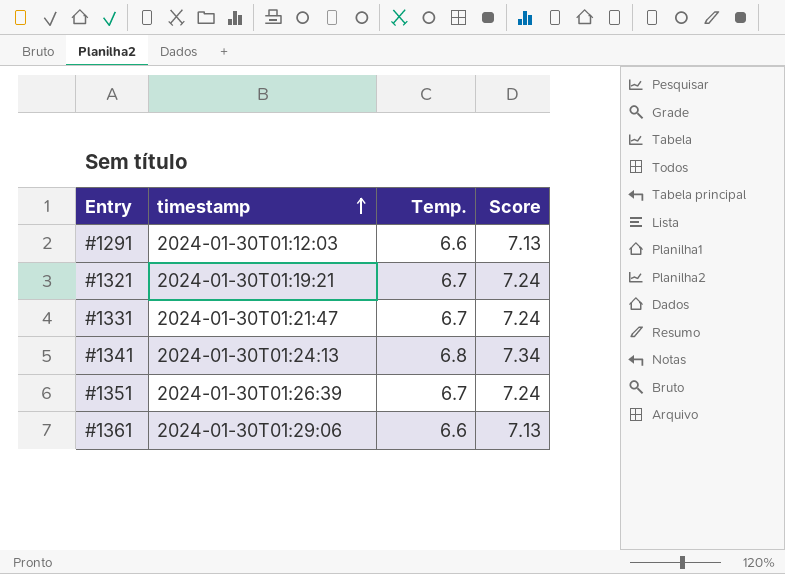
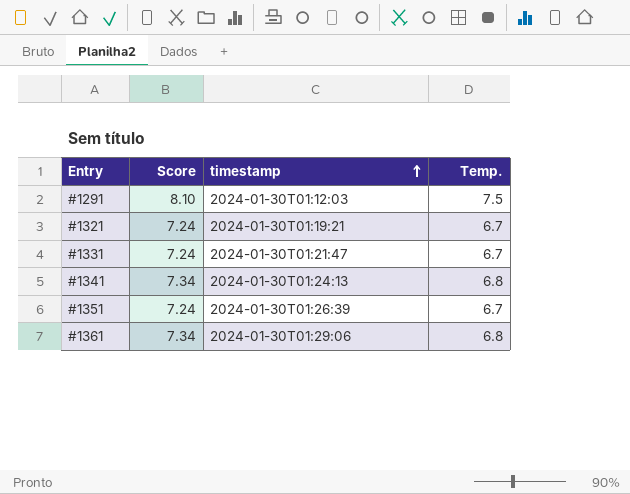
column Score | position: 4 -> 2
#1291 | Score: 7.13 -> 8.10
#1291 | Temp.: 6.6 -> 7.5
#1361 | Score: 7.13 -> 7.34
#1361 | Temp.: 6.6 -> 6.8

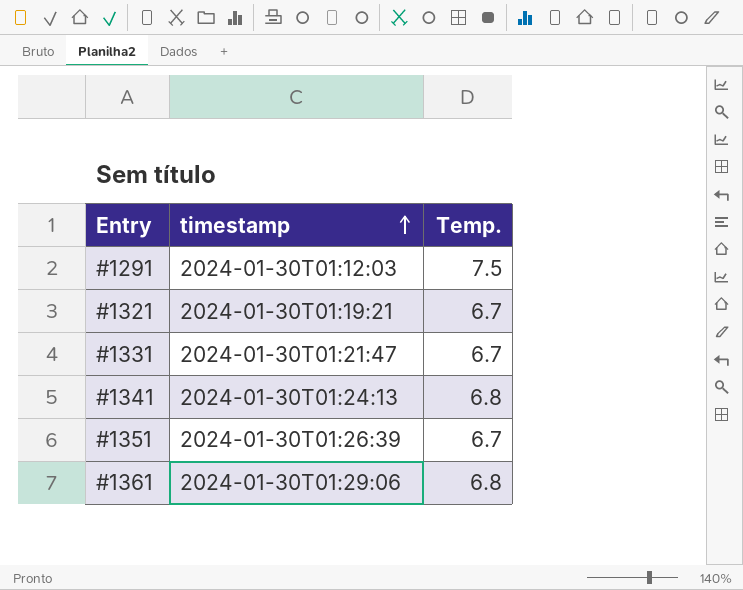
column Score | formula: [Temp.] * 1.08 -> none

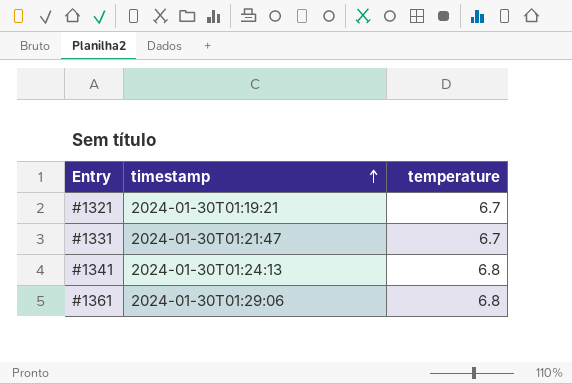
column name: Temp. -> temperature
row #1291: 2024-01-30T01:12:03 | 7.5 -> none
row #1351: 2024-01-30T01:26:39 | 6.7 -> none

